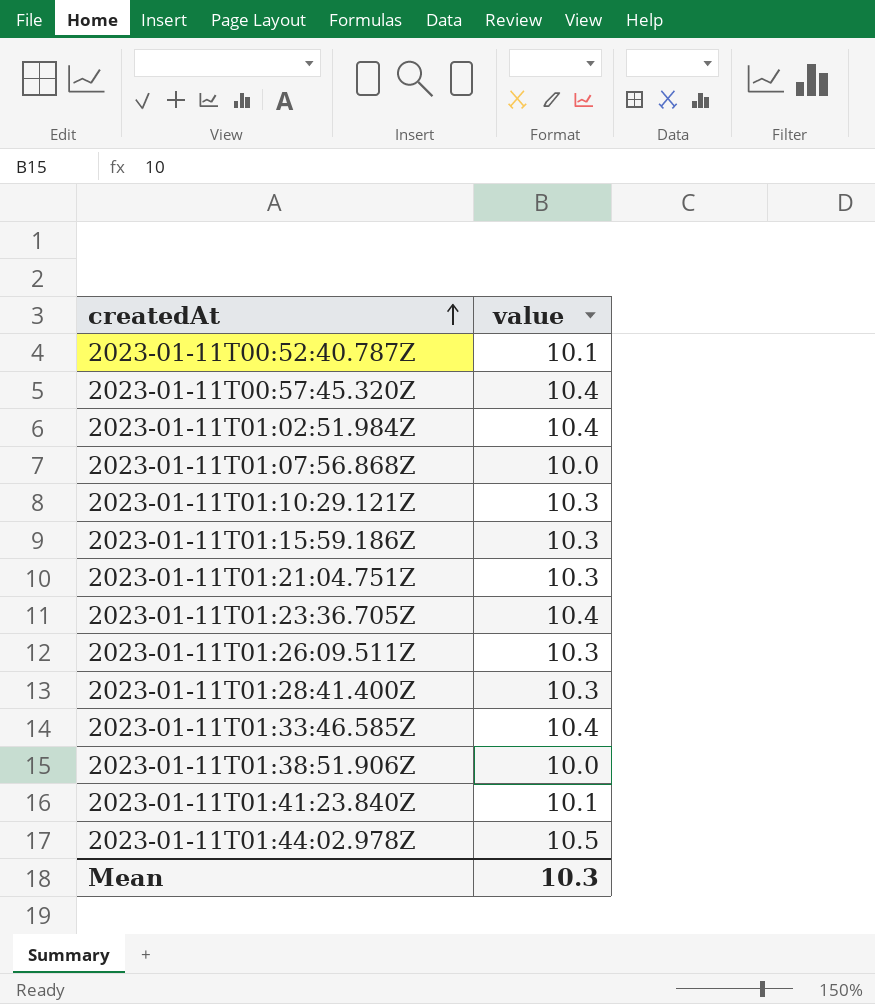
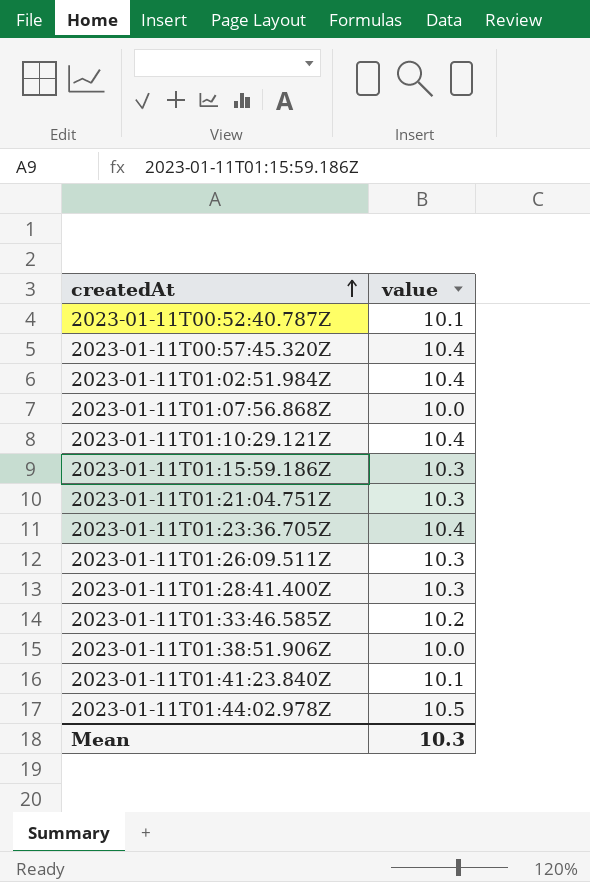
2023-01-11T01:10:29.121Z | value: 10.3 -> 10.4
2023-01-11T01:33:46.585Z | value: 10.4 -> 10.2

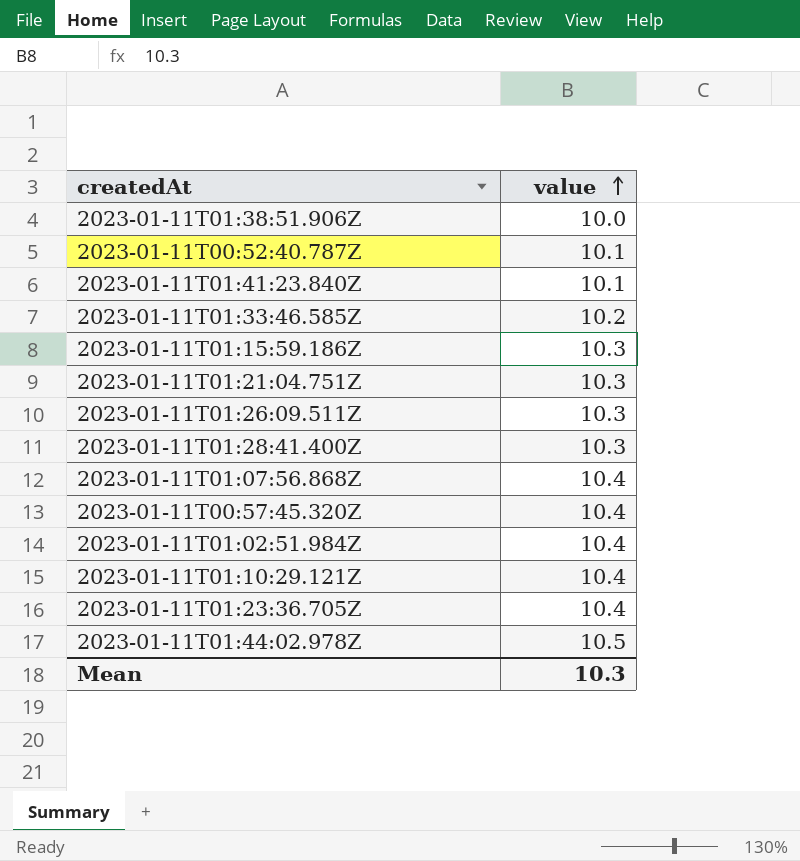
row order: createdAt ascending -> value ascending
2023-01-11T01:07:56.868Z | value: 10.0 -> 10.4

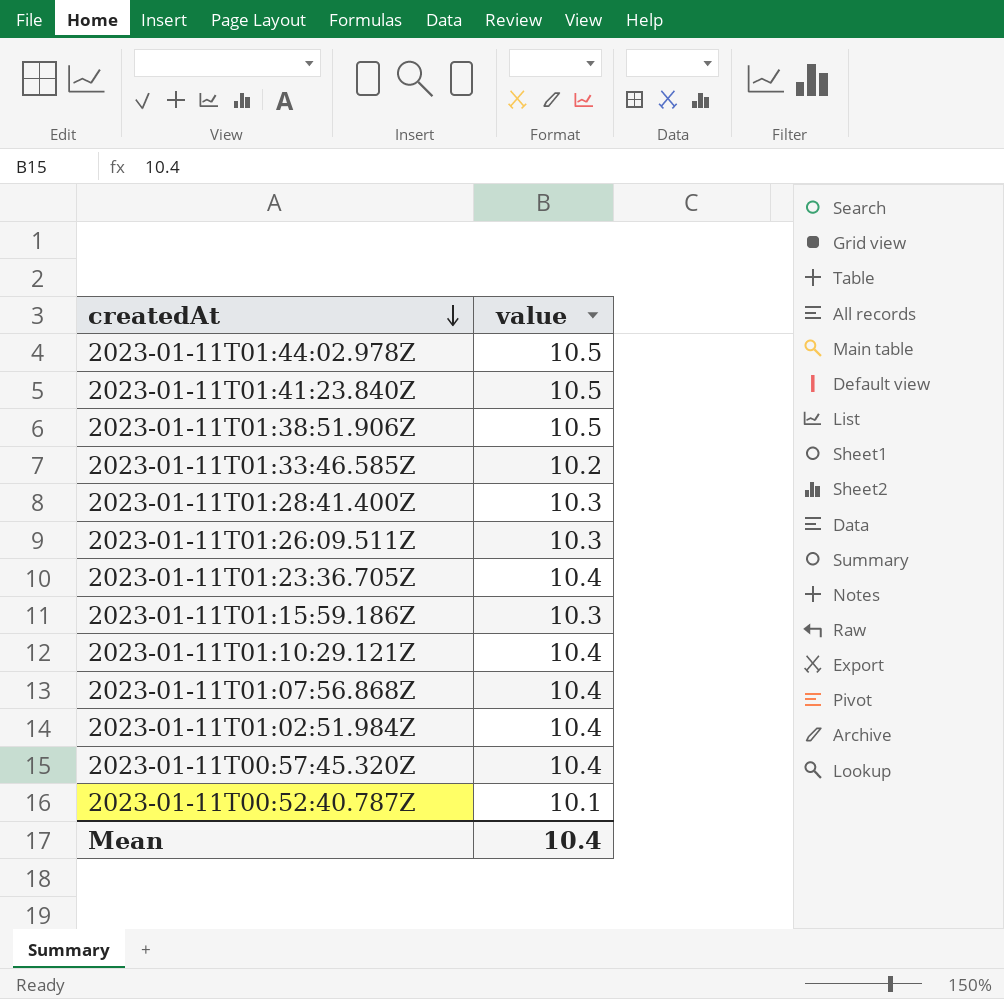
row order: value ascending -> createdAt descending
row 2023-01-11T01:21:04.751Z: 10.3 -> none
2023-01-11T01:41:23.840Z | value: 10.1 -> 10.5
2023-01-11T01:38:51.906Z | value: 10.0 -> 10.5
Mean | value: 10.3 -> 10.4

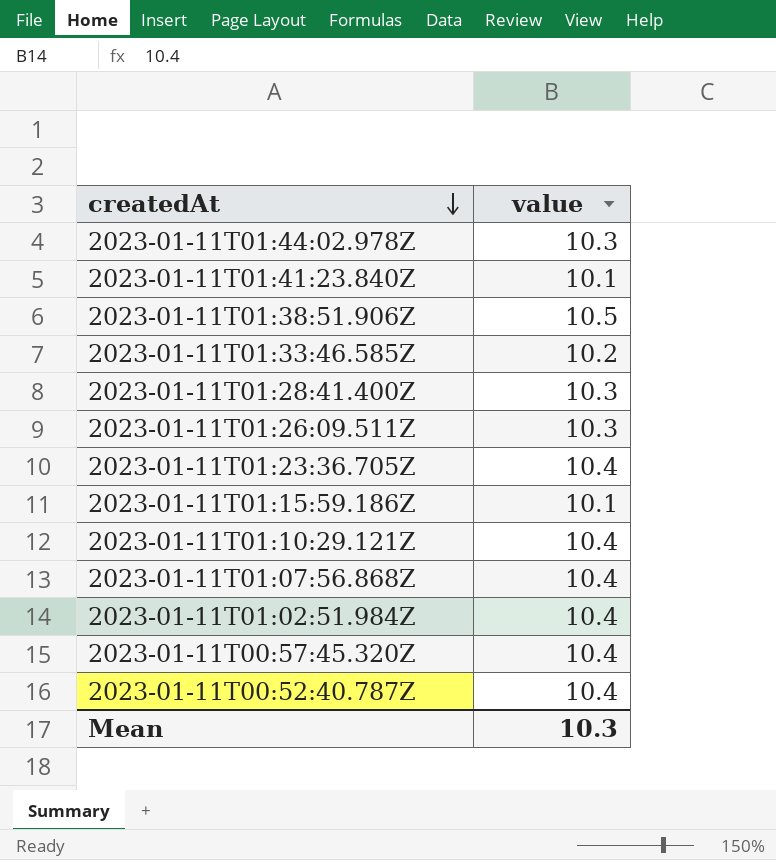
2023-01-11T01:44:02.978Z | value: 10.5 -> 10.3
2023-01-11T01:41:23.840Z | value: 10.5 -> 10.1
2023-01-11T01:15:59.186Z | value: 10.3 -> 10.1
2023-01-11T00:52:40.787Z | value: 10.1 -> 10.4
Mean | value: 10.4 -> 10.3

